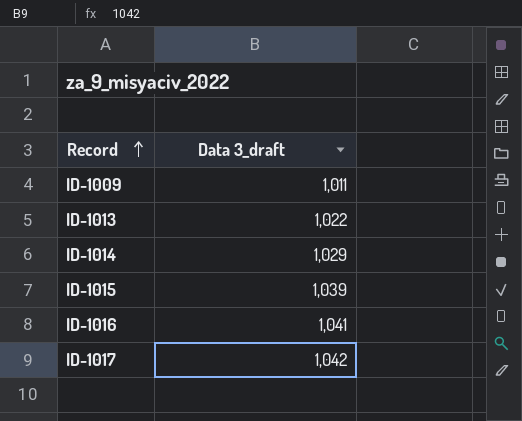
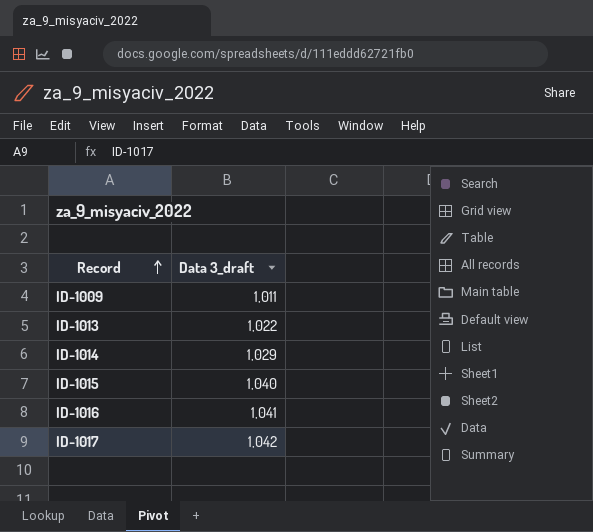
ID-1015 | Data 3_draft: 1,039 -> 1,040

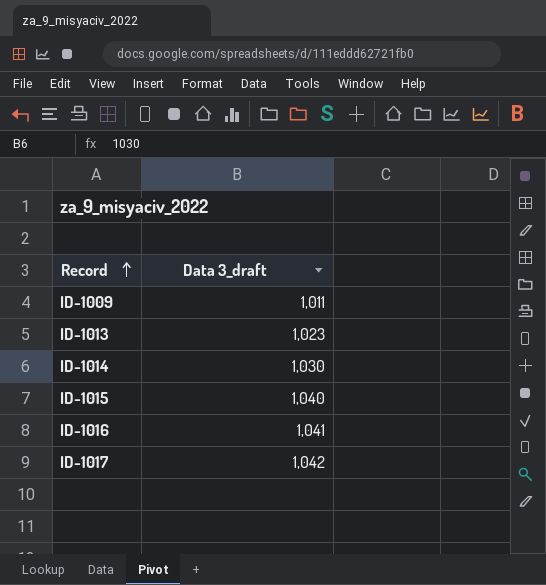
ID-1013 | Data 3_draft: 1,022 -> 1,023
ID-1014 | Data 3_draft: 1,029 -> 1,030

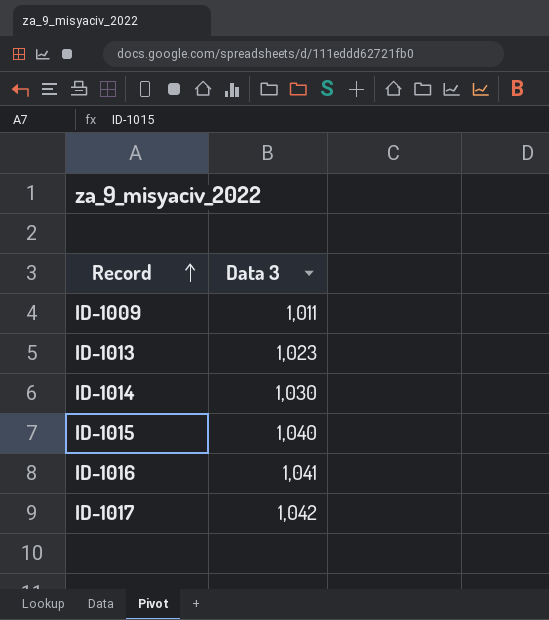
column name: Data 3_draft -> Data 3

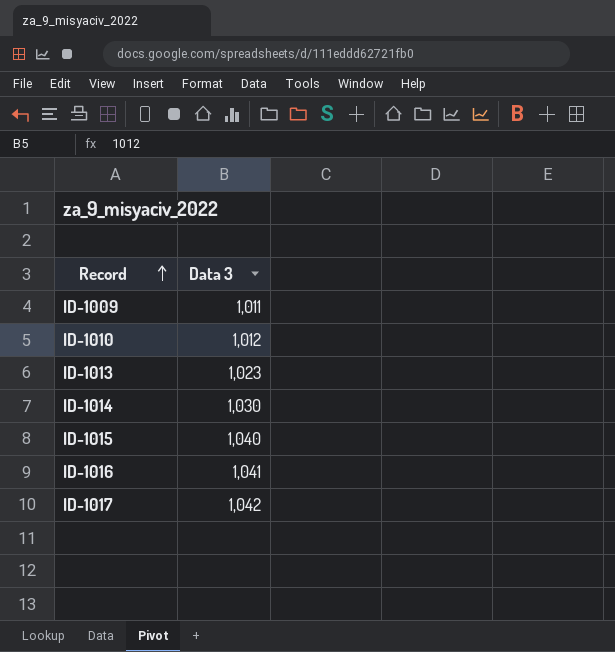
row ID-1010: none -> 1,012

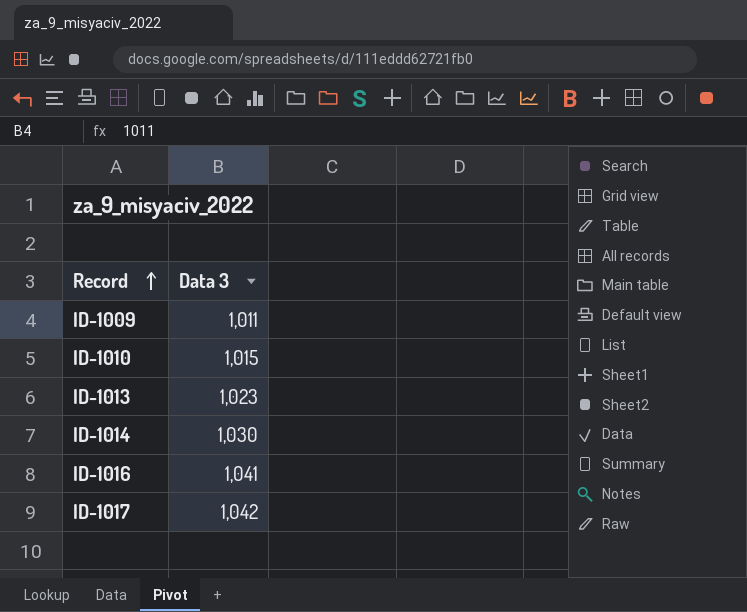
row ID-1015: 1,040 -> none
ID-1010 | Data 3: 1,012 -> 1,015

